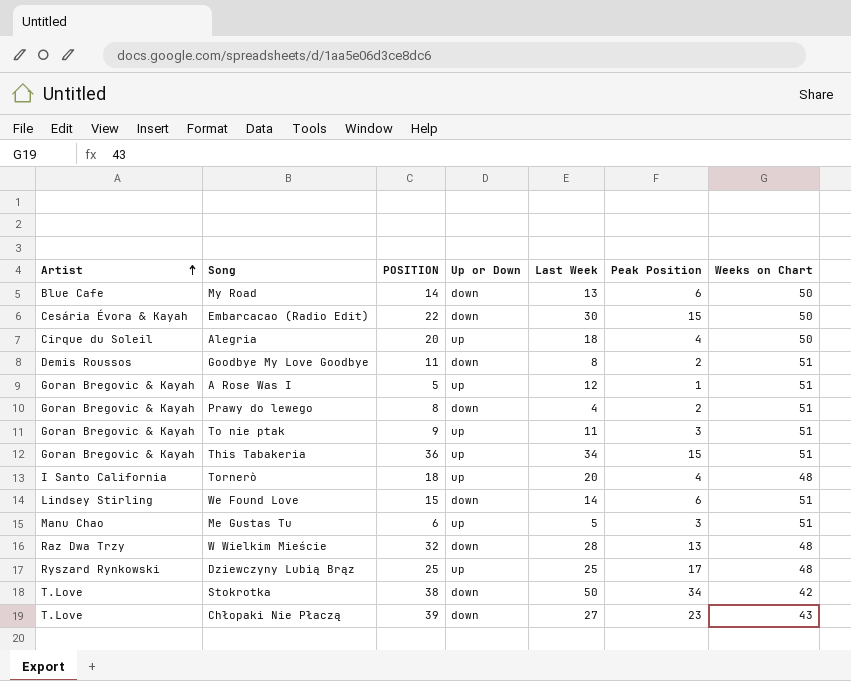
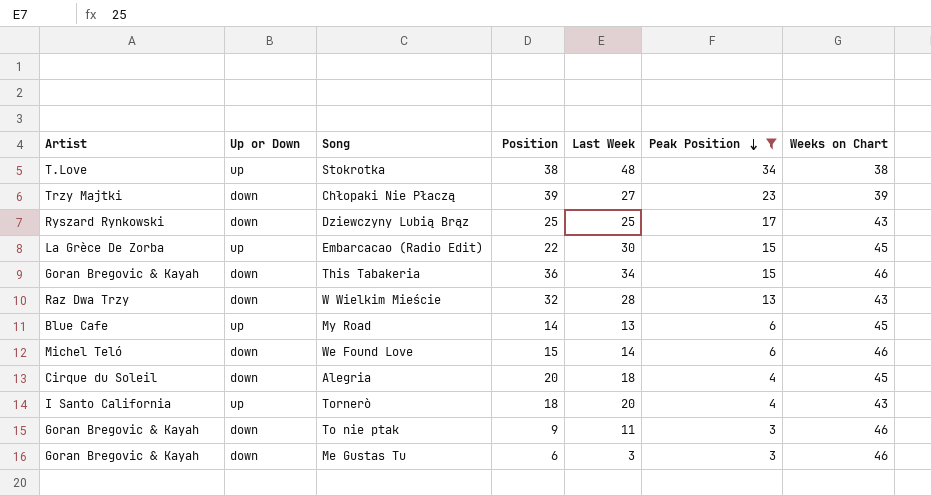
filter: none -> Peak Position >= 3
row order: Artist ascending -> Peak Position descending
column Up or Down | position: 4 -> 2
column name: POSITION -> Position
Stokrotka | Up or Down: down -> up
Stokrotka | Last Week: 50 -> 48
Stokrotka | Weeks on Chart: 42 -> 38
Chłopaki Nie Płaczą | Artist: T.Love -> Trzy Majtki
Chłopaki Nie Płaczą | Weeks on Chart: 43 -> 39
Dziewczyny Lubią Brąz | Up or Down: up -> down
Dziewczyny Lubią Brąz | Weeks on Chart: 48 -> 43
Embarcacao (Radio Edit) | Artist: Cesária Évora & Kayah -> La Grèce De Zorba
Embarcacao (Radio Edit) | Up or Down: down -> up
Embarcacao (Radio Edit) | Weeks on Chart: 50 -> 45
This Tabakeria | Up or Down: up -> down
This Tabakeria | Weeks on Chart: 51 -> 46
W Wielkim Mieście | Weeks on Chart: 48 -> 43
My Road | Up or Down: down -> up
My Road | Weeks on Chart: 50 -> 45
We Found Love | Artist: Lindsey Stirling -> Michel Teló
We Found Love | Weeks on Chart: 51 -> 46
Alegria | Up or Down: up -> down
Alegria | Weeks on Chart: 50 -> 45
Tornerò | Weeks on Chart: 48 -> 43
To nie ptak | Up or Down: up -> down
To nie ptak | Weeks on Chart: 51 -> 46
Me Gustas Tu | Artist: Manu Chao -> Goran Bregovic & Kayah
Me Gustas Tu | Up or Down: up -> down
Me Gustas Tu | Last Week: 5 -> 3
Me Gustas Tu | Weeks on Chart: 51 -> 46

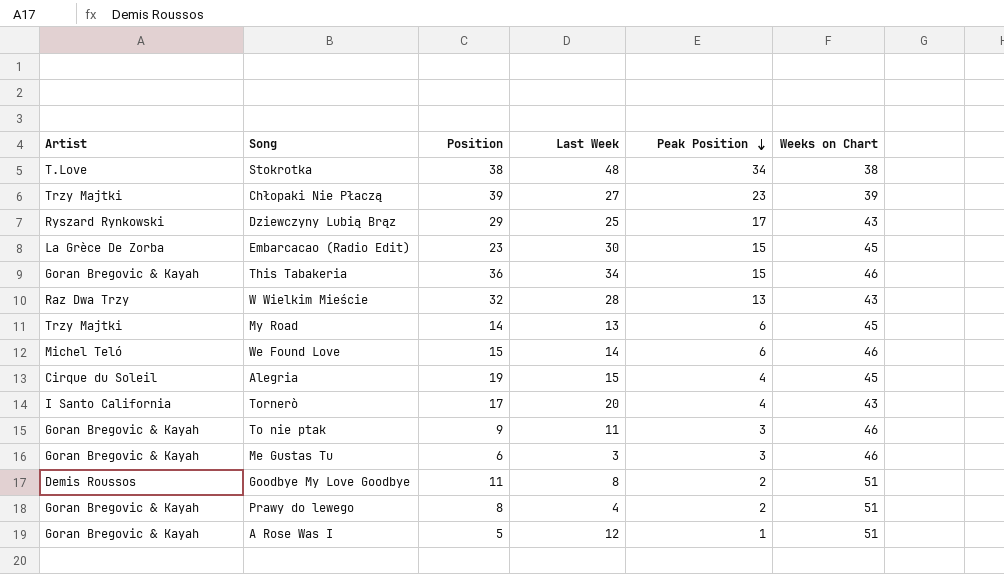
filter: Peak Position >= 3 -> none
column Up or Down | position: 2 -> none
Dziewczyny Lubią Brąz | Position: 25 -> 29
Embarcacao (Radio Edit) | Position: 22 -> 23
My Road | Artist: Blue Cafe -> Trzy Majtki
Alegria | Position: 20 -> 19
Alegria | Last Week: 18 -> 15
Tornerò | Position: 18 -> 17

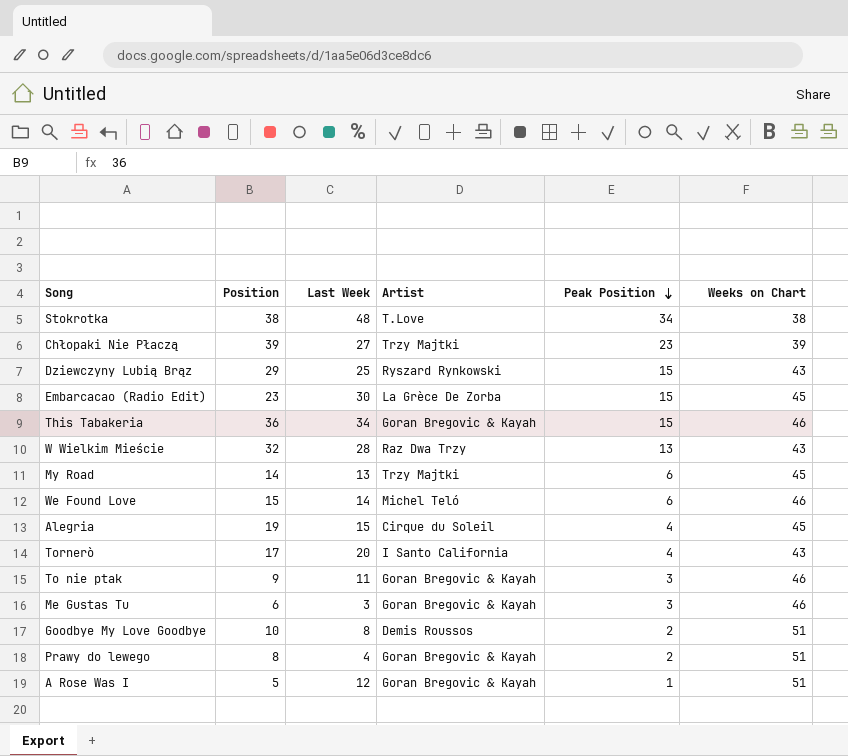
column Artist | position: 1 -> 4
Dziewczyny Lubią Brąz | Peak Position: 17 -> 15
Goodbye My Love Goodbye | Position: 11 -> 10

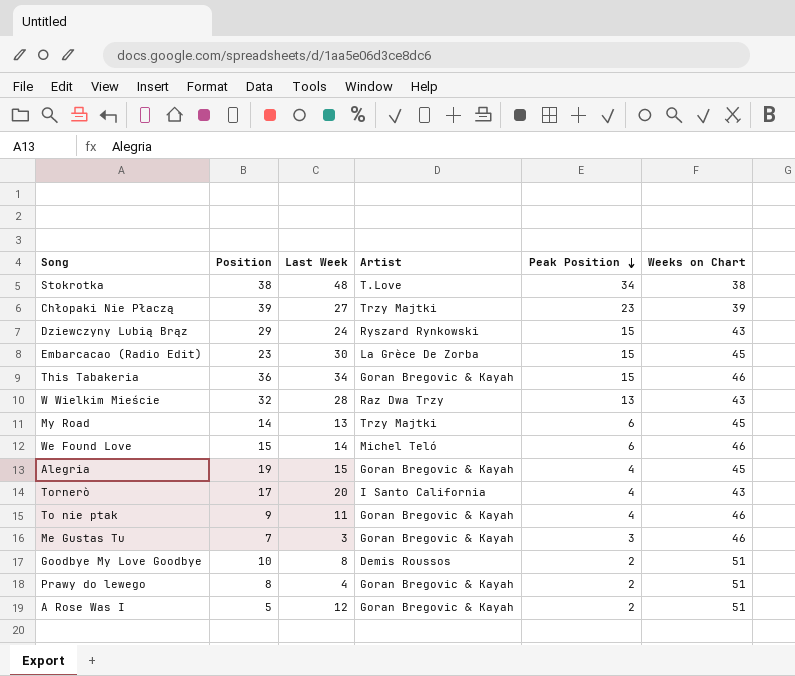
Dziewczyny Lubią Brąz | Last Week: 25 -> 24
Alegria | Artist: Cirque du Soleil -> Goran Bregovic & Kayah
To nie ptak | Peak Position: 3 -> 4
Me Gustas Tu | Position: 6 -> 7
A Rose Was I | Peak Position: 1 -> 2

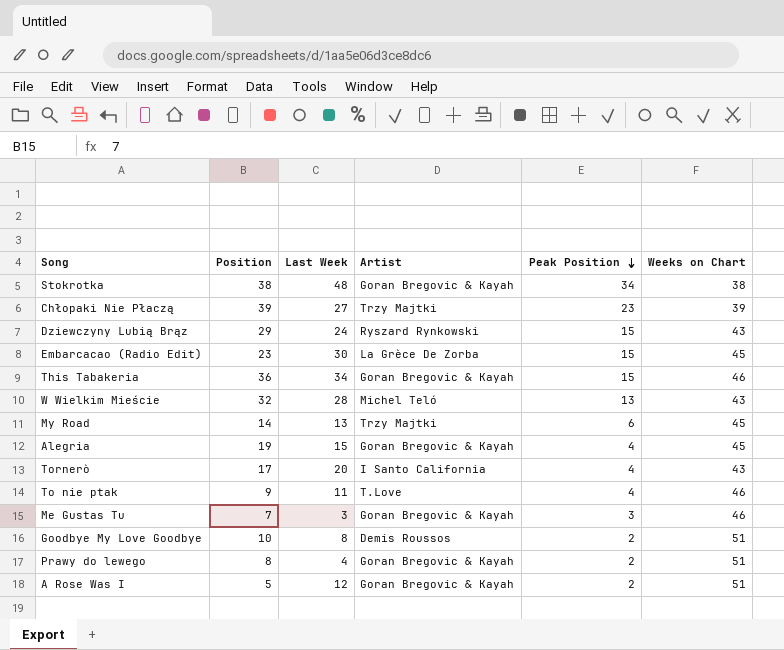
row We Found Love: 15 | 14 | Michel Teló | 6 | 46 -> none
Stokrotka | Artist: T.Love -> Goran Bregovic & Kayah
W Wielkim Mieście | Artist: Raz Dwa Trzy -> Michel Teló
To nie ptak | Artist: Goran Bregovic & Kayah -> T.Love

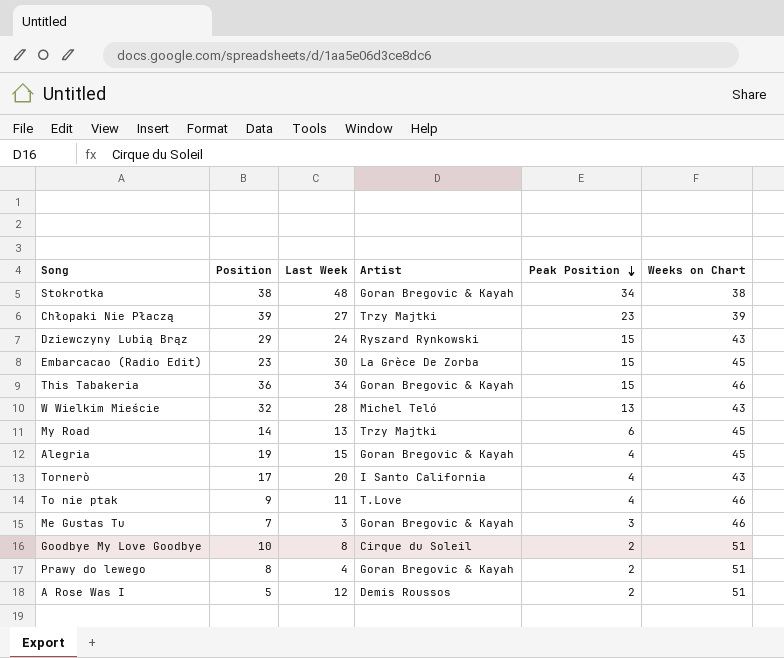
Goodbye My Love Goodbye | Artist: Demis Roussos -> Cirque du Soleil
A Rose Was I | Artist: Goran Bregovic & Kayah -> Demis Roussos

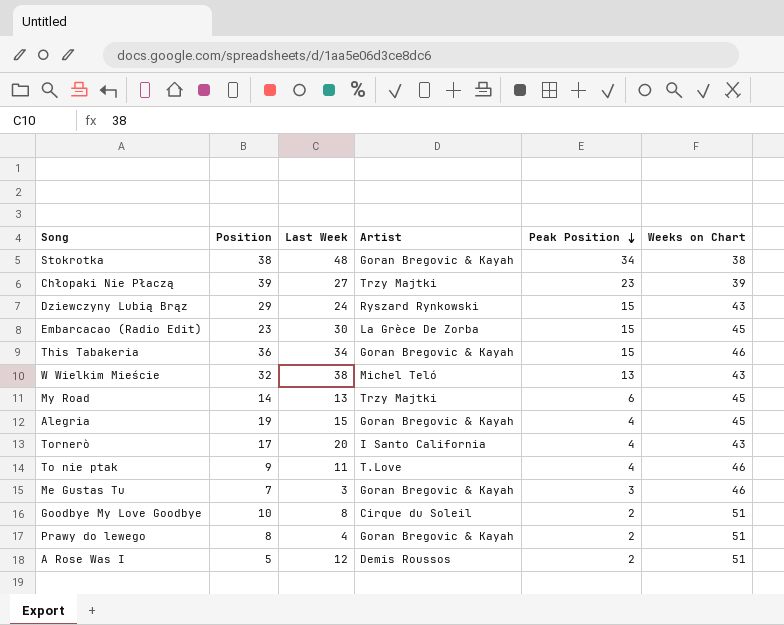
W Wielkim Mieście | Last Week: 28 -> 38

